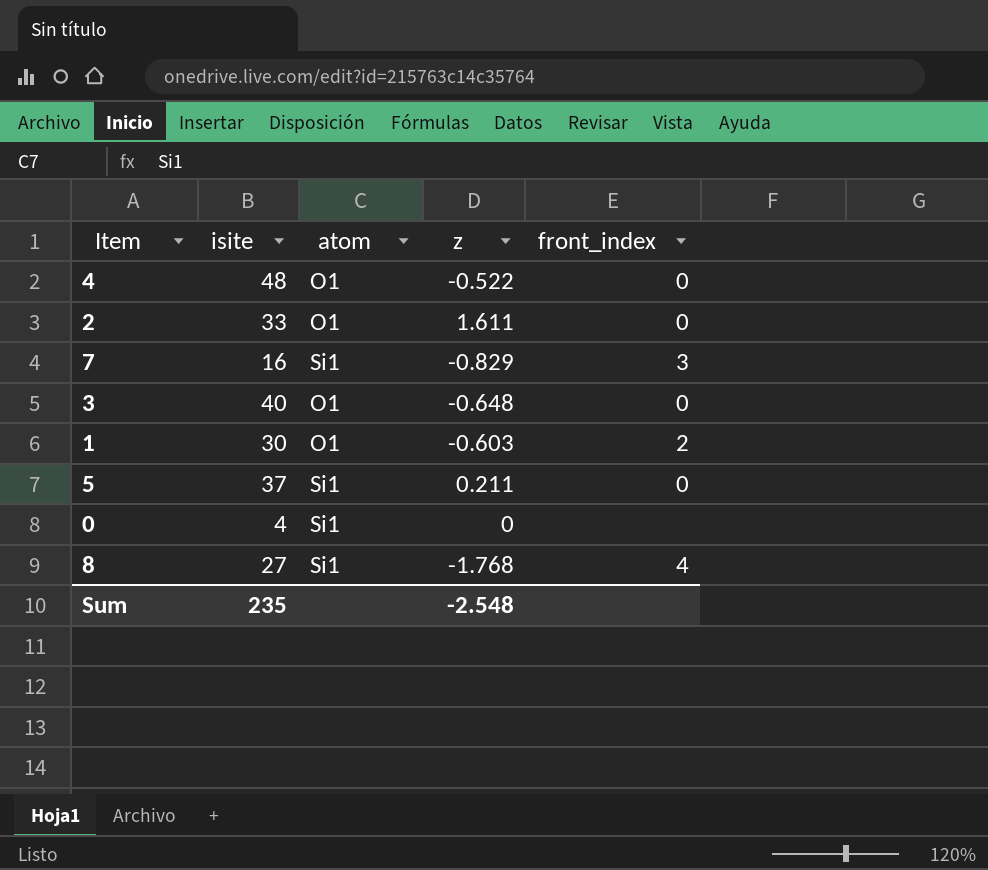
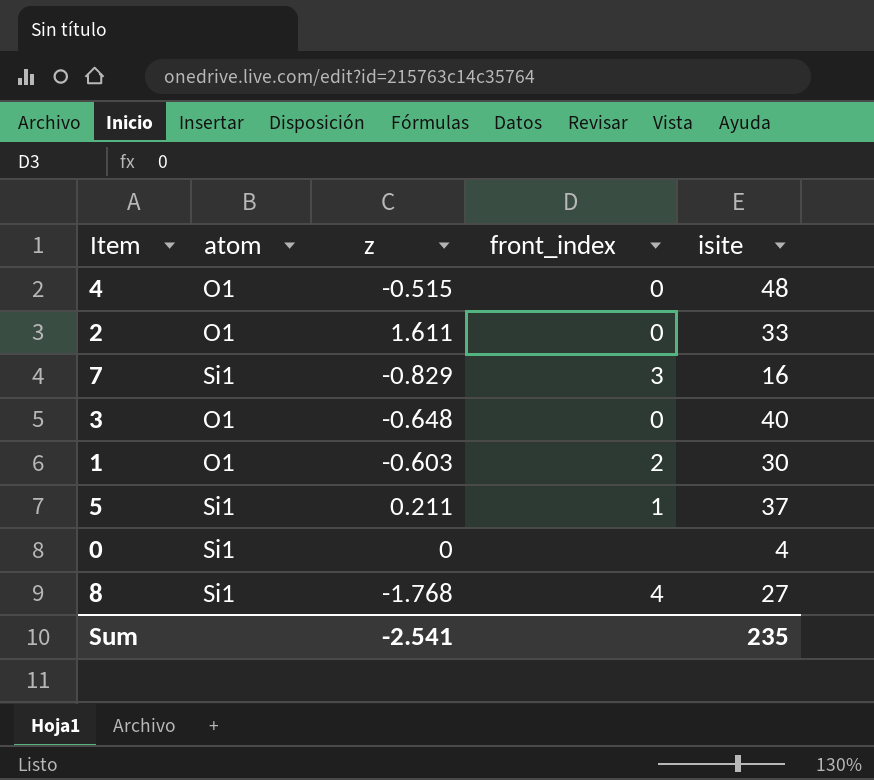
column isite | position: 2 -> 5
4 | z: -0.522 -> -0.515
5 | front_index: 0 -> 1
Sum | z: -2.548 -> -2.541

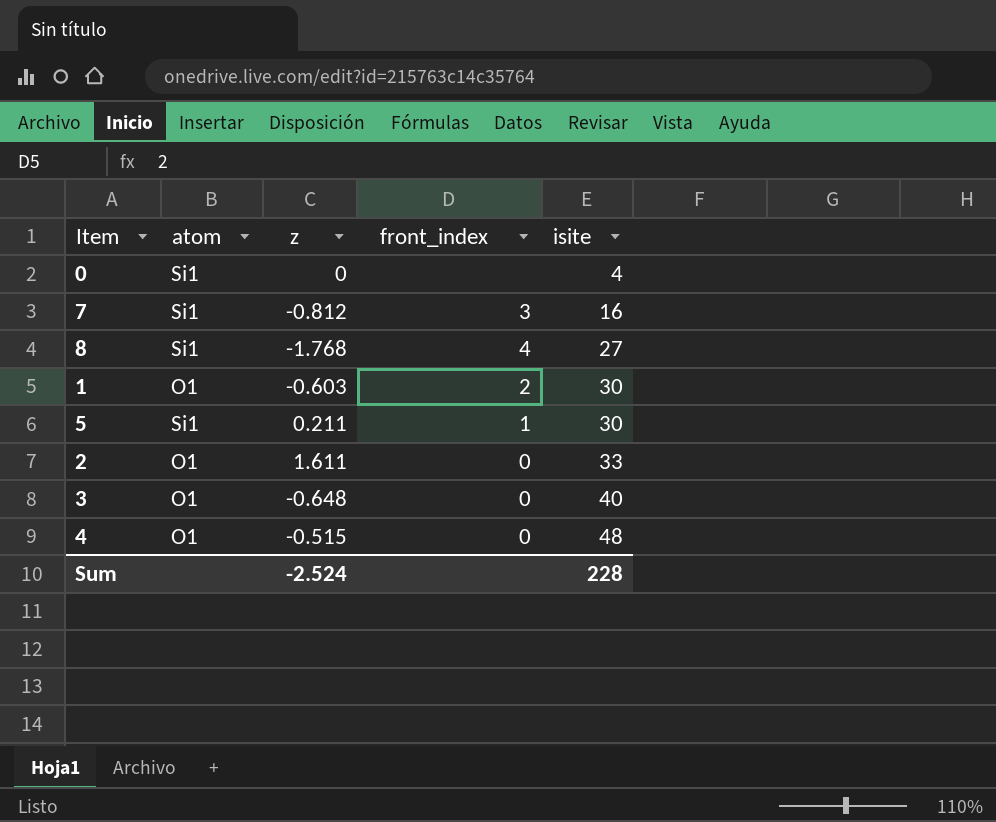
row order: none -> isite ascending
7 | z: -0.829 -> -0.812
5 | isite: 37 -> 30
Sum | z: -2.541 -> -2.524
Sum | isite: 235 -> 228

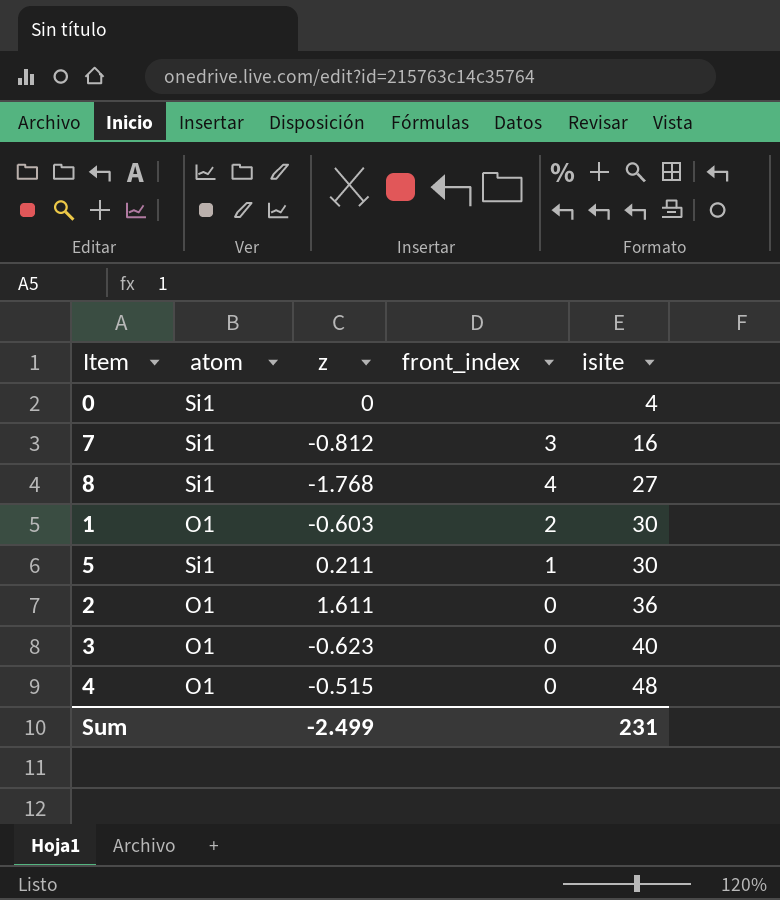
2 | isite: 33 -> 36
3 | z: -0.648 -> -0.623
Sum | z: -2.524 -> -2.499
Sum | isite: 228 -> 231

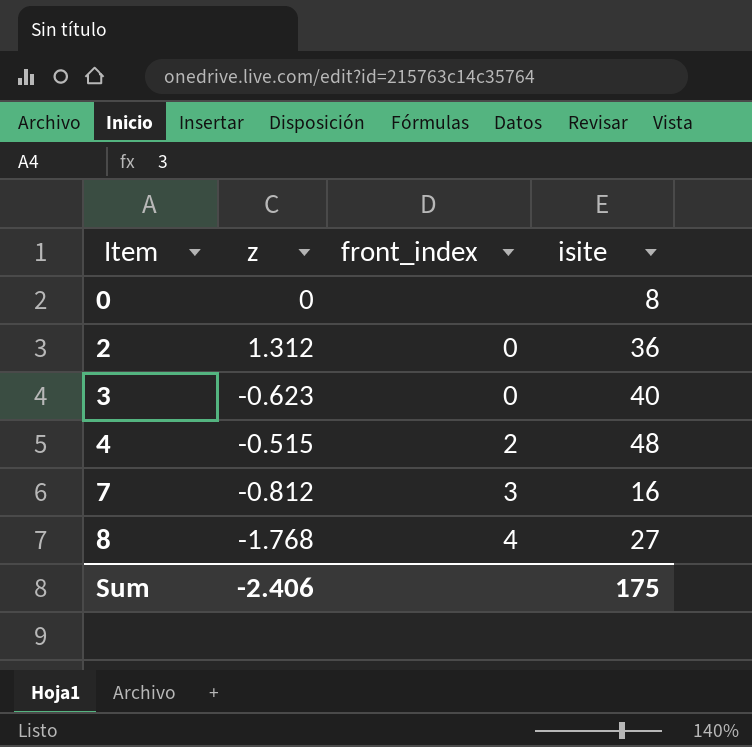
row order: isite ascending -> Item ascending
column atom | position: 2 -> none
row 1: O1 | -0.603 | 2 | 30 -> none
row 5: Si1 | 0.211 | 1 | 30 -> none
0 | isite: 4 -> 8
2 | z: 1.611 -> 1.312
4 | front_index: 0 -> 2
Sum | z: -2.499 -> -2.406
Sum | isite: 231 -> 175

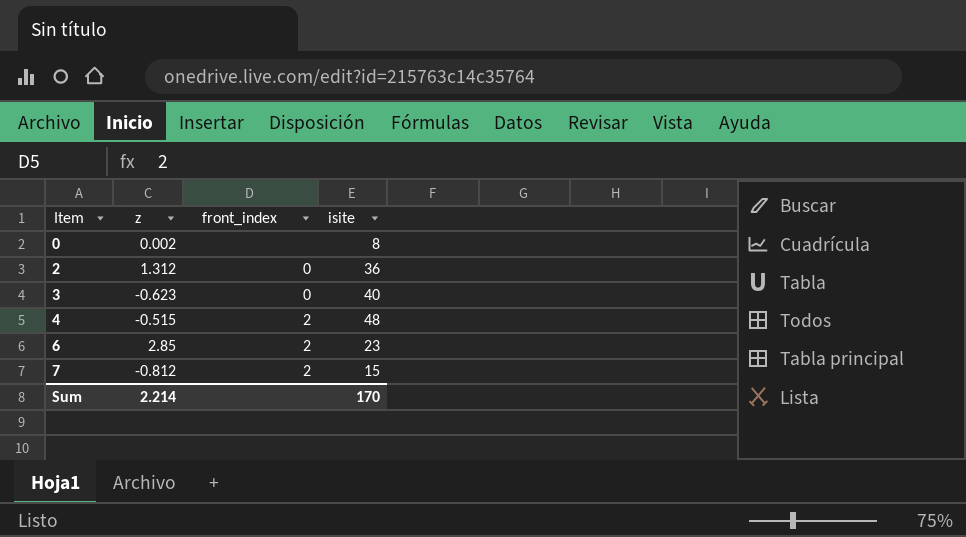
row 8: -1.768 | 4 | 27 -> none
0 | z: 0 -> 0.002
row 6: none -> 2.85 | 2 | 23
7 | front_index: 3 -> 2
7 | isite: 16 -> 15
Sum | z: -2.406 -> 2.214
Sum | isite: 175 -> 170

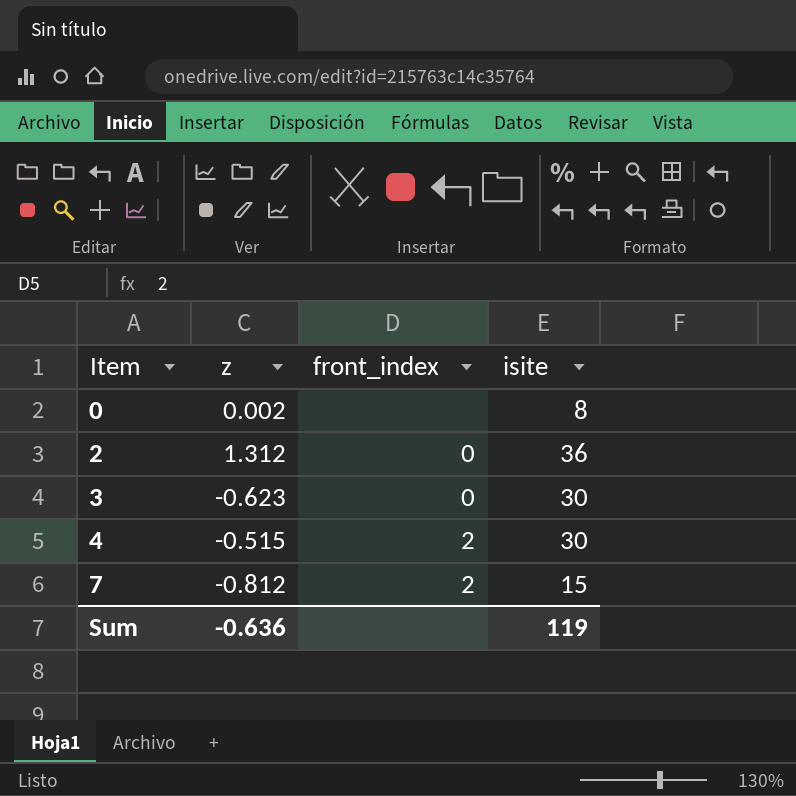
row 6: 2.85 | 2 | 23 -> none
3 | isite: 40 -> 30
4 | isite: 48 -> 30
Sum | z: 2.214 -> -0.636
Sum | isite: 170 -> 119

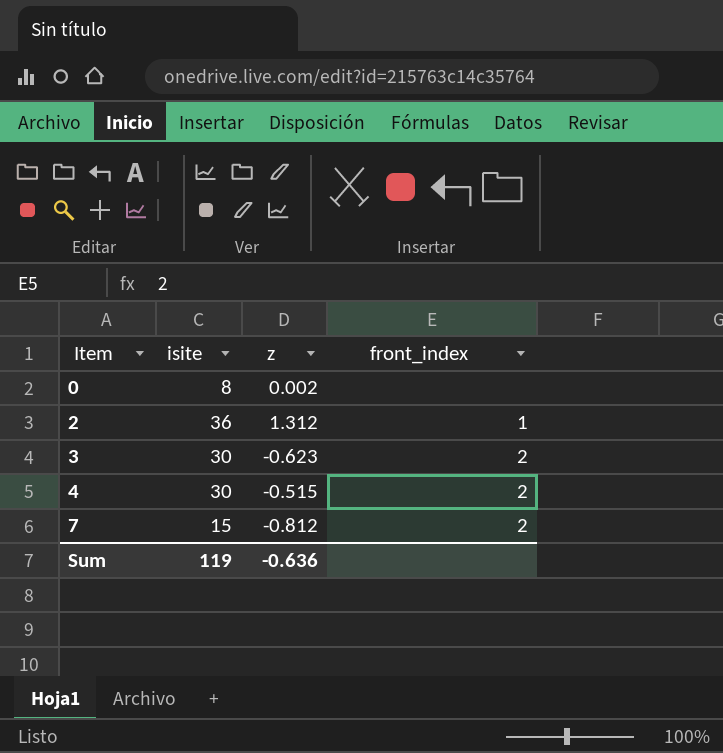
column isite | position: 4 -> 2
2 | front_index: 0 -> 1
3 | front_index: 0 -> 2

